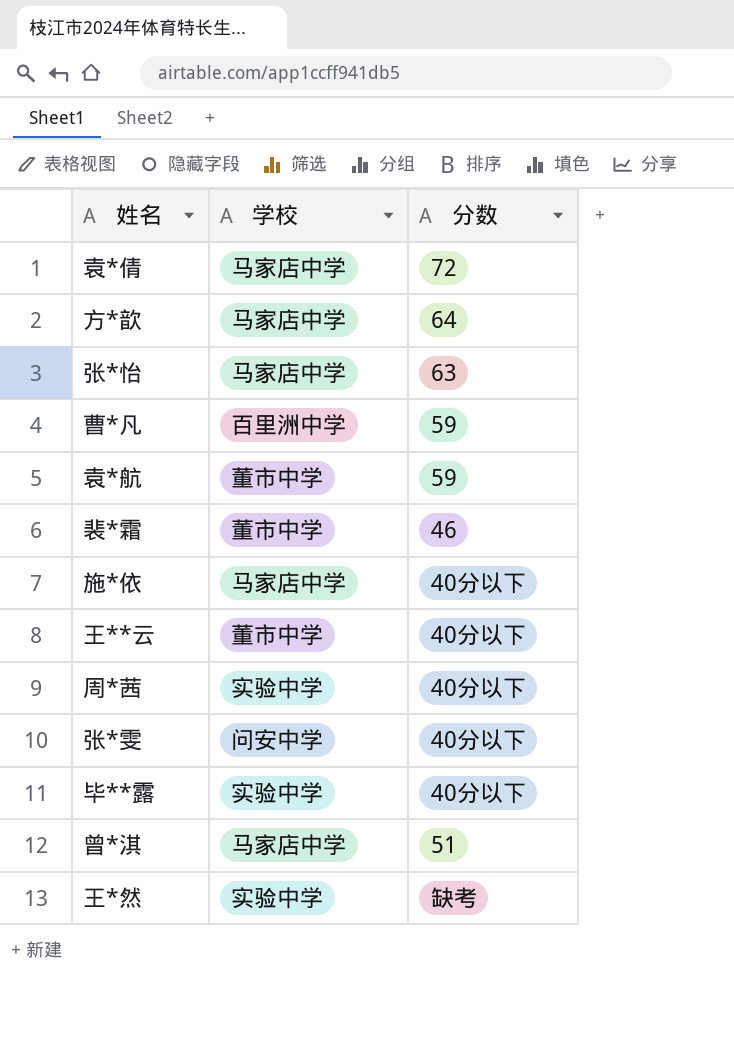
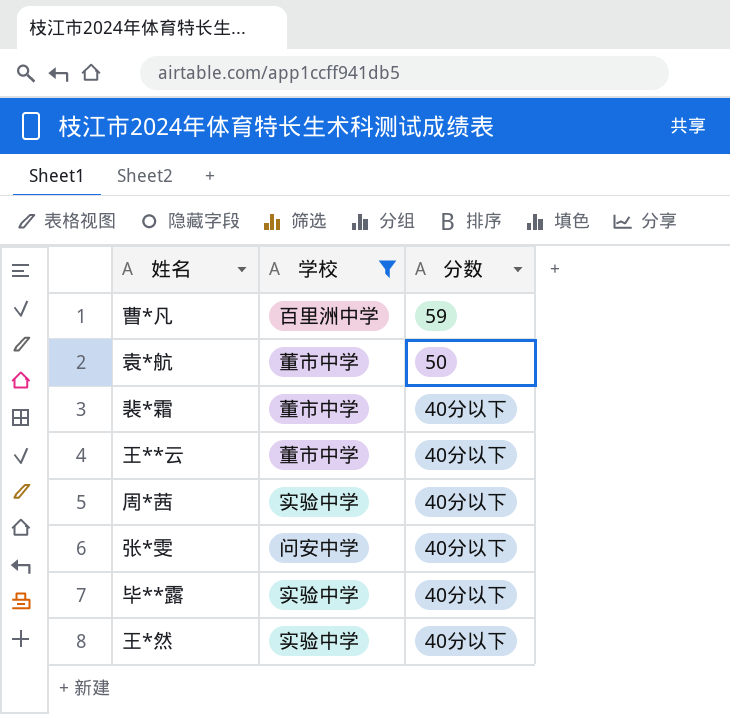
filter: none -> 学校 != 马家店中学
袁*航 | 分数: 59 -> 50
裴*霜 | 分数: 46 -> 40分以下
王*然 | 分数: 缺考 -> 40分以下

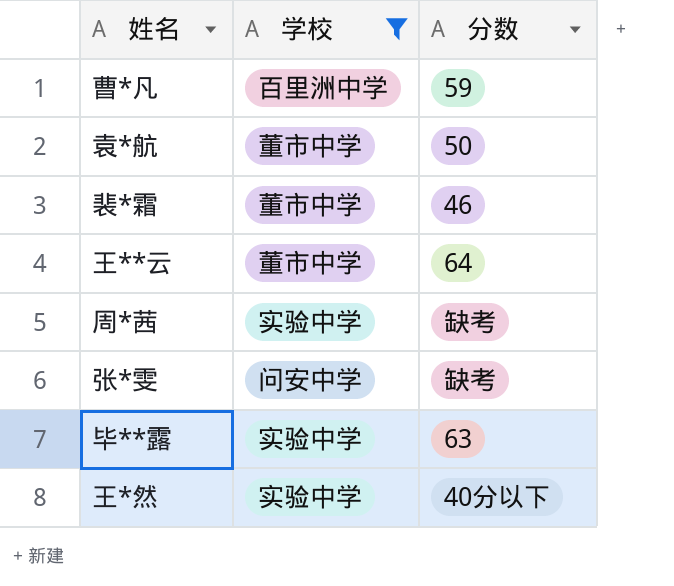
裴*霜 | 分数: 40分以下 -> 46
王**云 | 分数: 40分以下 -> 64
周*茜 | 分数: 40分以下 -> 缺考
张*雯 | 分数: 40分以下 -> 缺考
毕**露 | 分数: 40分以下 -> 63

